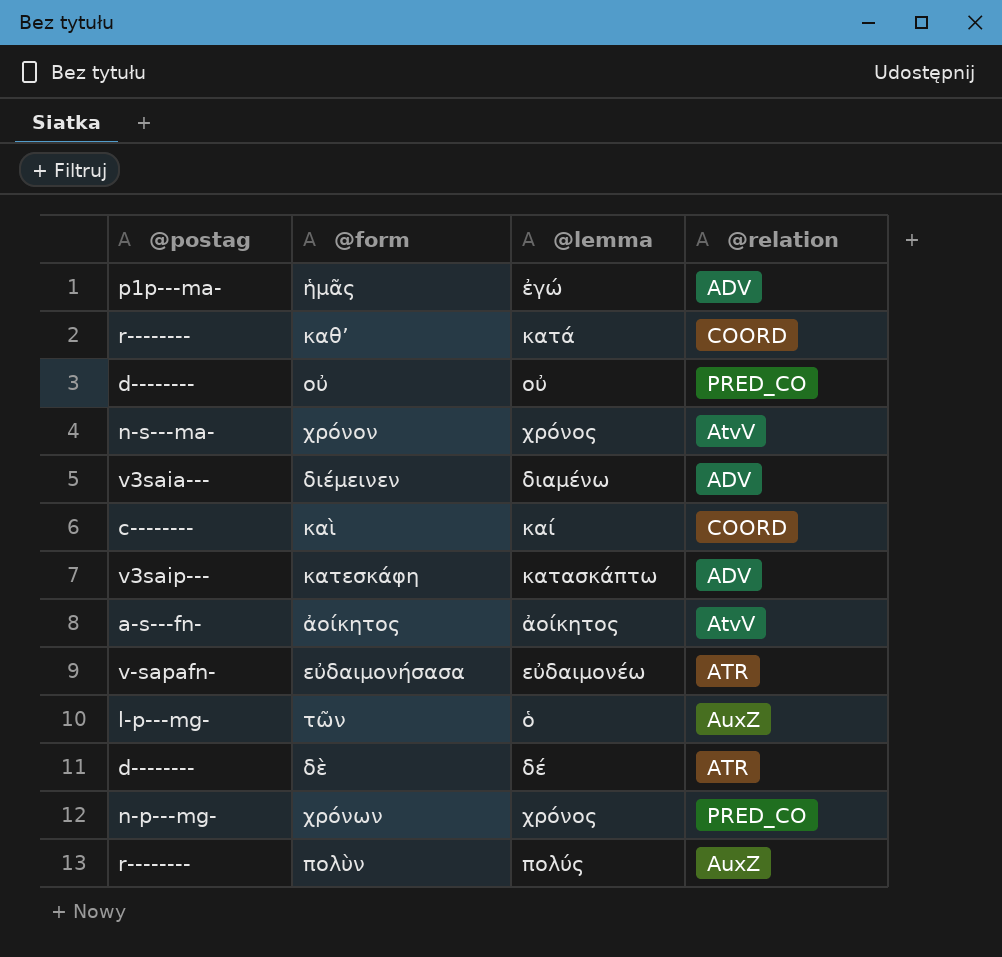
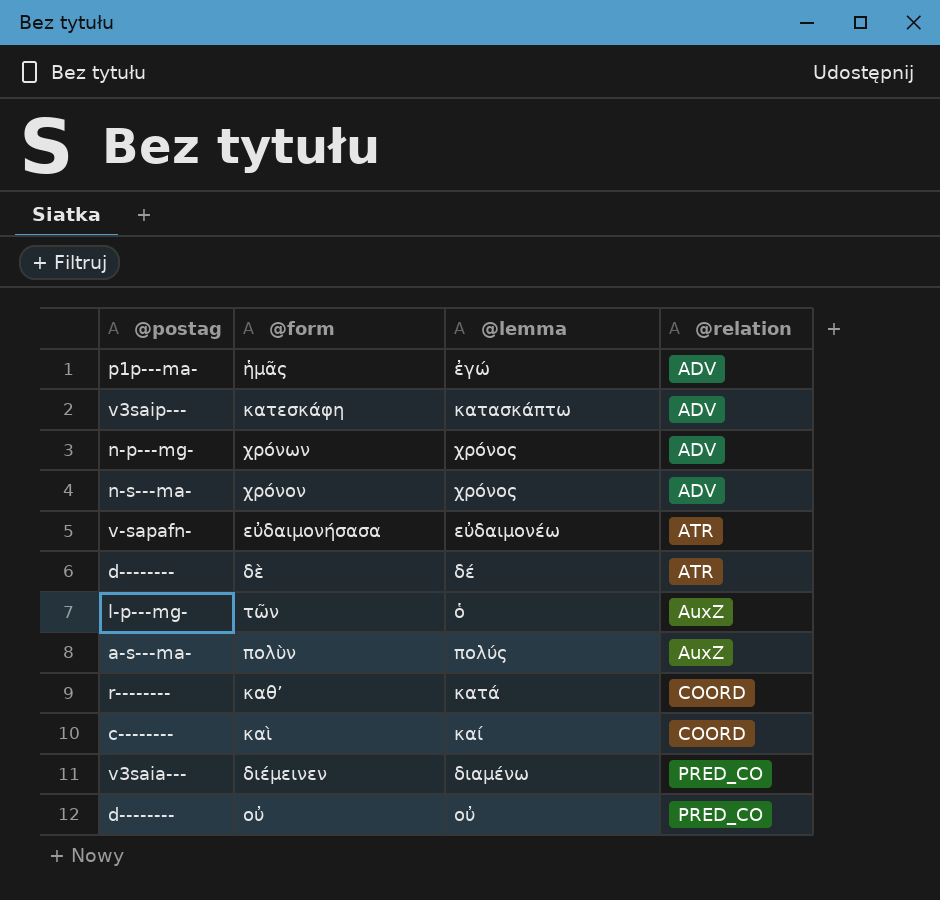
row order: none -> @relation ascending
row ἀοίκητος: a-s---fn- | ἀοίκητος | AtvV -> none
χρόνων | @relation: PRED_CO -> ADV
χρόνον | @relation: AtvV -> ADV
πολὺν | @postag: r-------- -> a-s---ma-
διέμεινεν | @relation: ADV -> PRED_CO

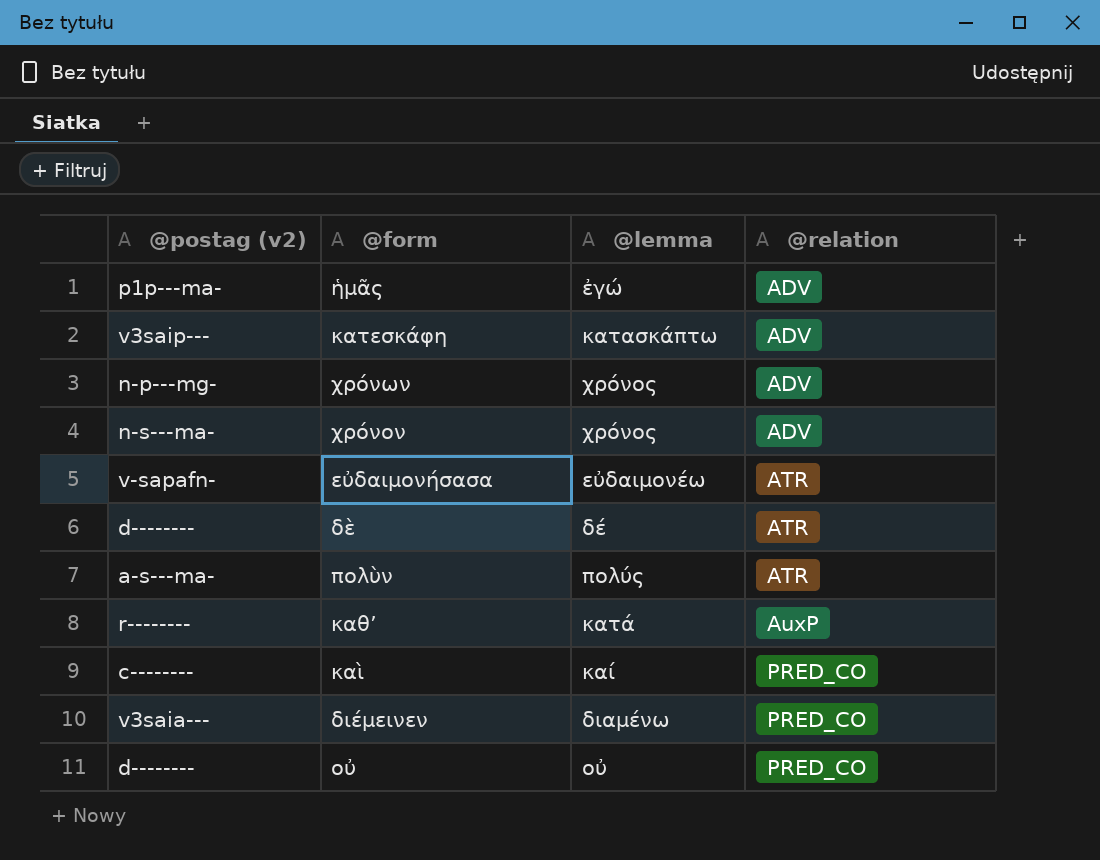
column name: @postag -> @postag (v2)
row τῶν: l-p---mg- | ὁ | AuxZ -> none
πολὺν | @relation: AuxZ -> ATR
καθʼ | @relation: COORD -> AuxP
καὶ | @relation: COORD -> PRED_CO

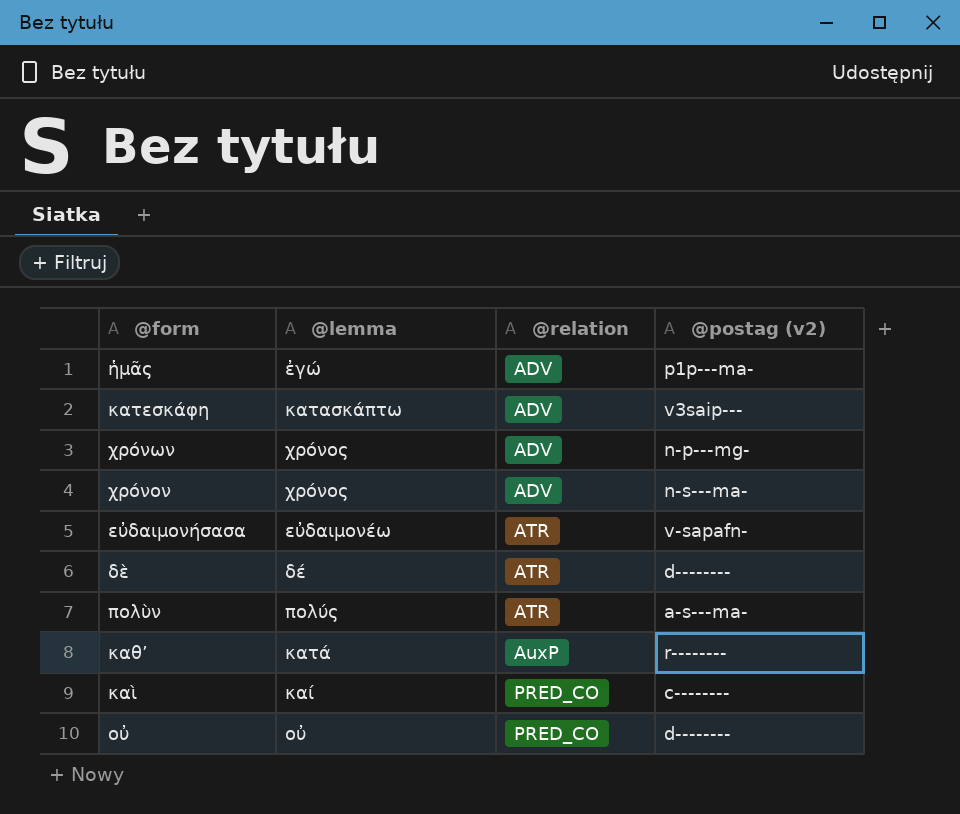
column @postag (v2) | position: 1 -> 4
row διέμεινεν: v3saia--- | διαμένω | PRED_CO -> none

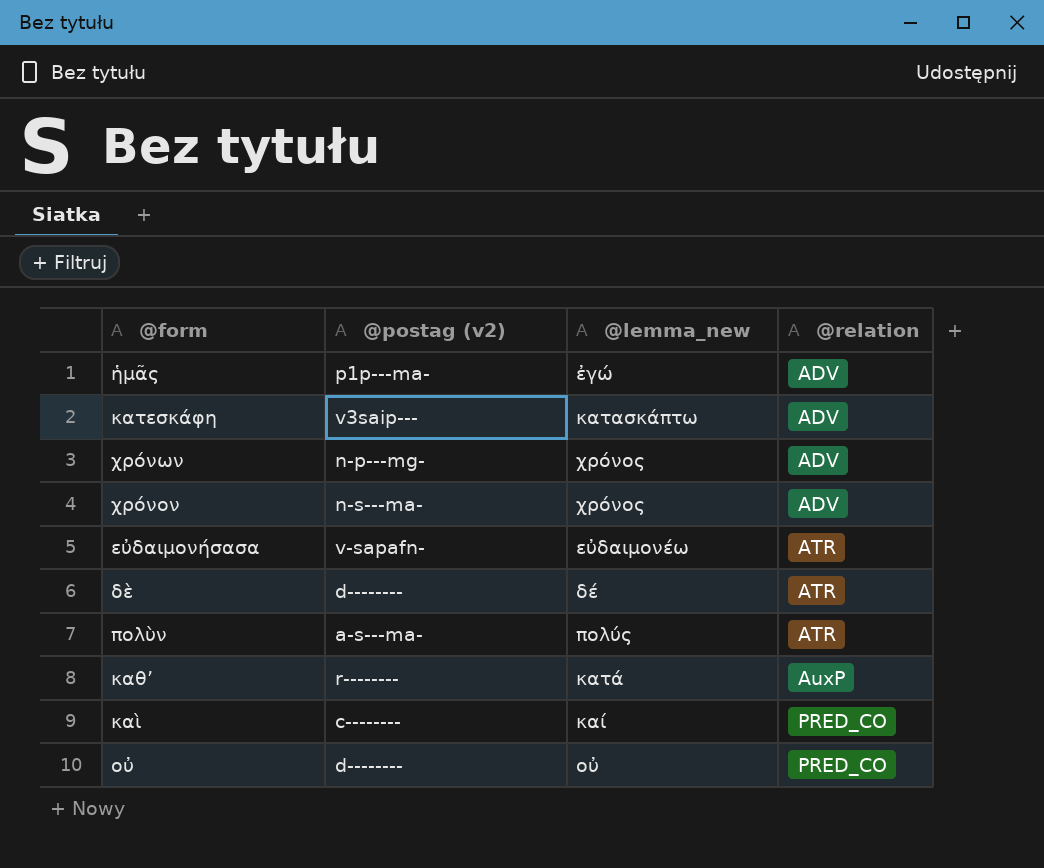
column @postag (v2) | position: 4 -> 2
column name: @lemma -> @lemma_new

